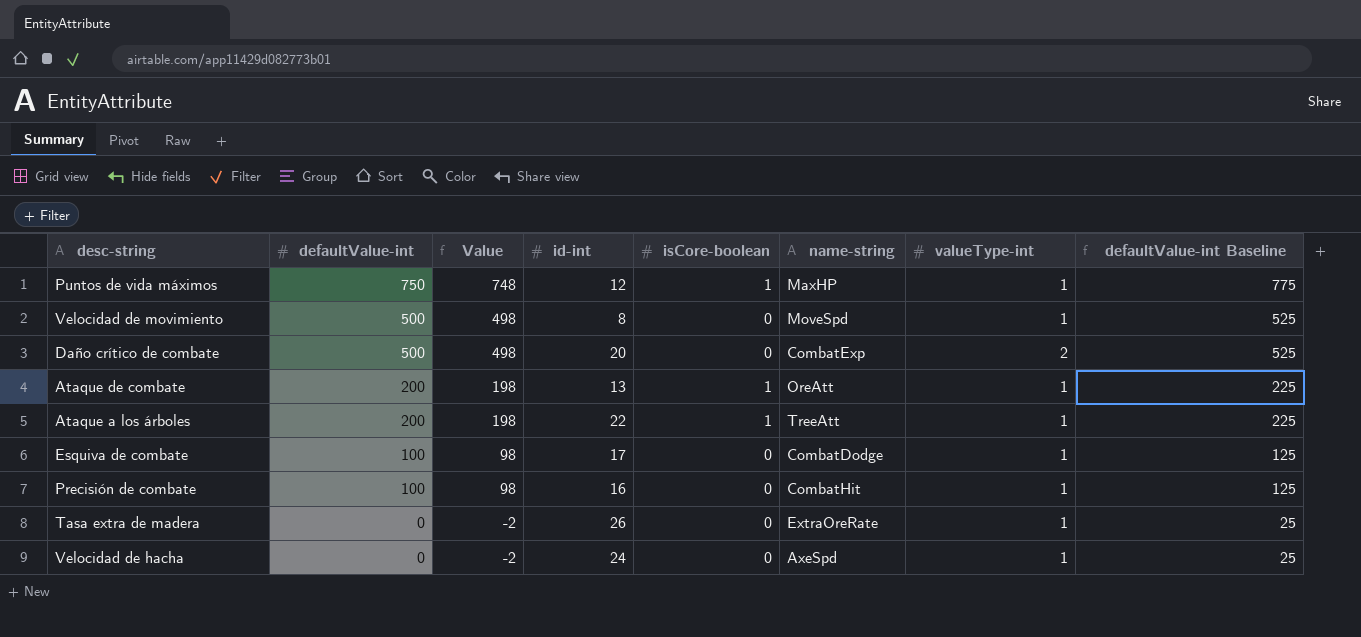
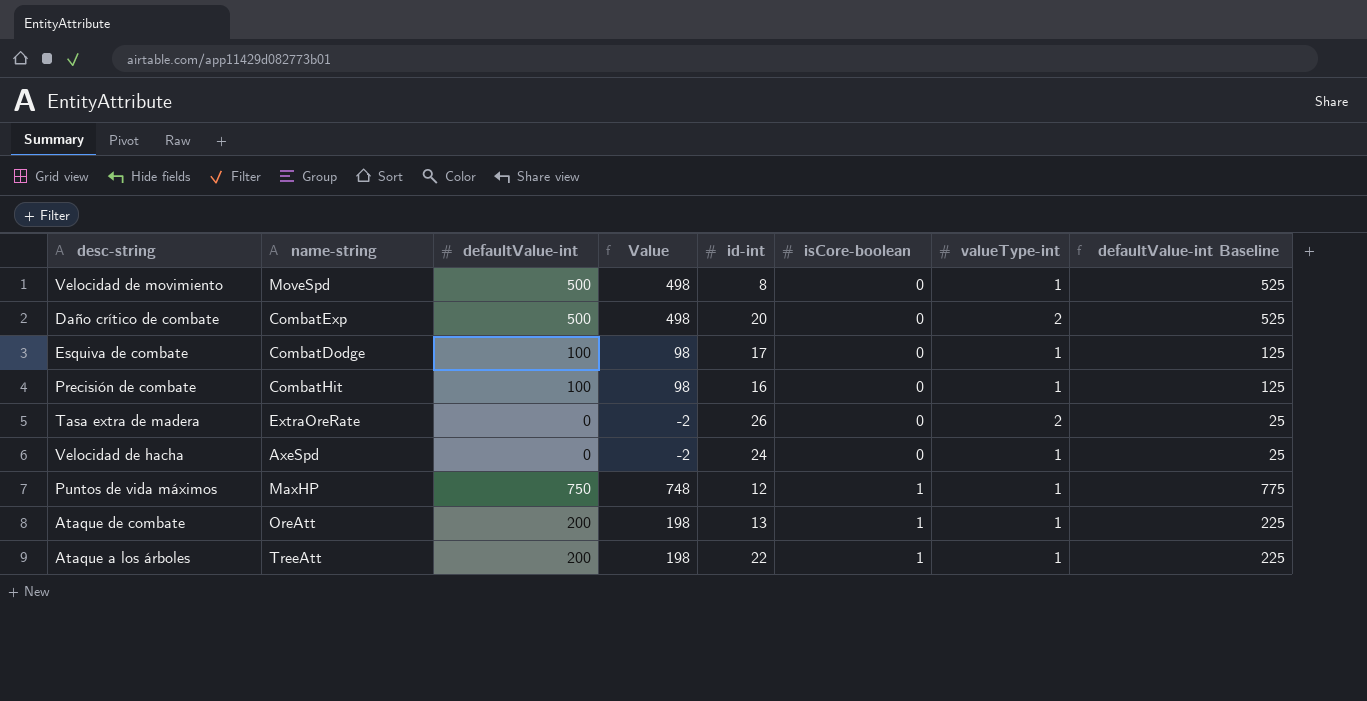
row order: defaultValue-int descending -> isCore-boolean ascending
column name-string | position: 6 -> 2
Tasa extra de madera | valueType-int: 1 -> 2

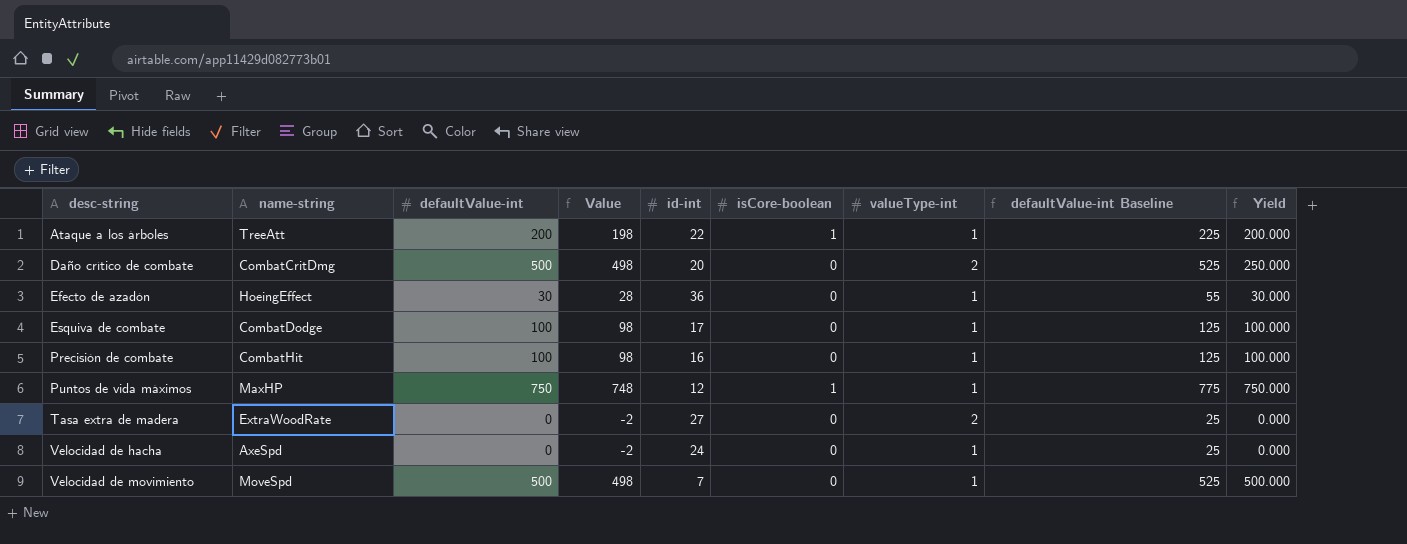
row order: isCore-boolean ascending -> desc-string ascending
column Yield | formula: none -> [defaultValue-int] / [valueType-int]
row Ataque de combate: OreAtt | 200 | 198 | 13 | 1 | 1 | 225 -> none
Daño crítico de combate | name-string: CombatExp -> CombatCritDmg
row Efecto de azadón: none -> HoeingEffect | 30 | 28 | 36 | 0 | 1 | 55 | 30.000
Tasa extra de madera | name-string: ExtraOreRate -> ExtraWoodRate
Tasa extra de madera | id-int: 26 -> 27
Velocidad de movimiento | id-int: 8 -> 7

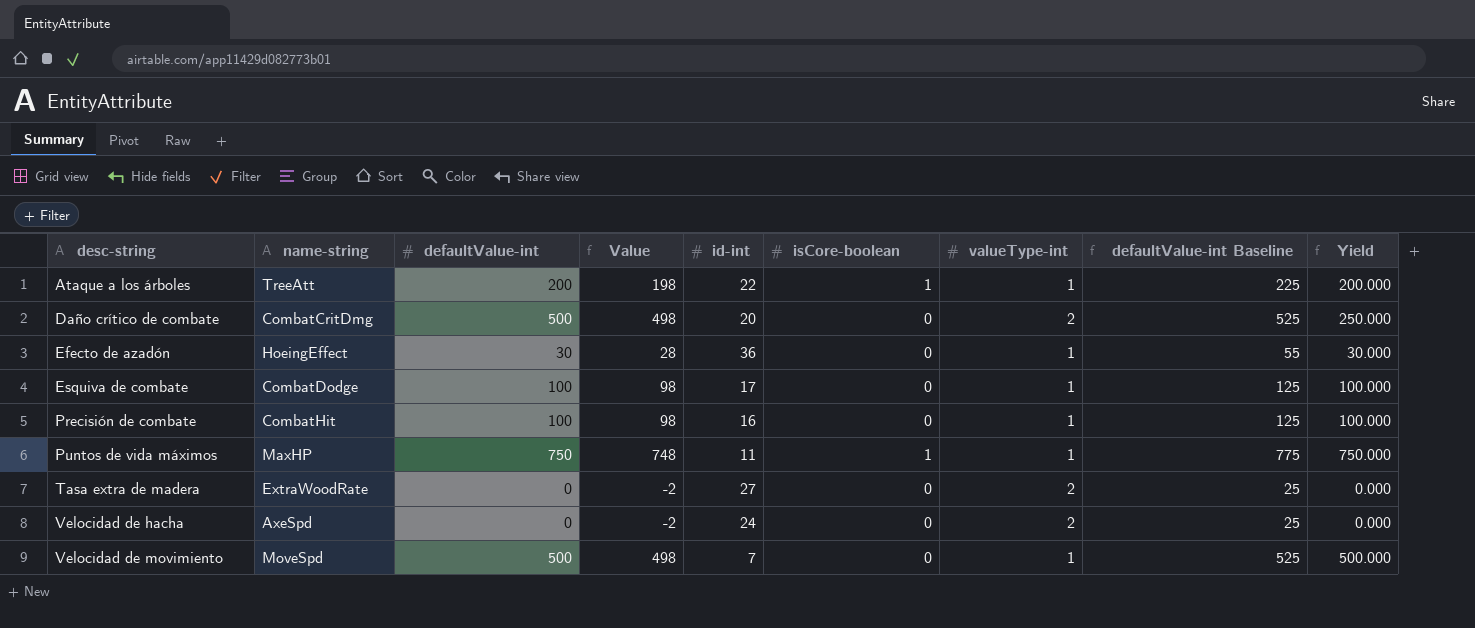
Puntos de vida máximos | id-int: 12 -> 11
Velocidad de hacha | valueType-int: 1 -> 2

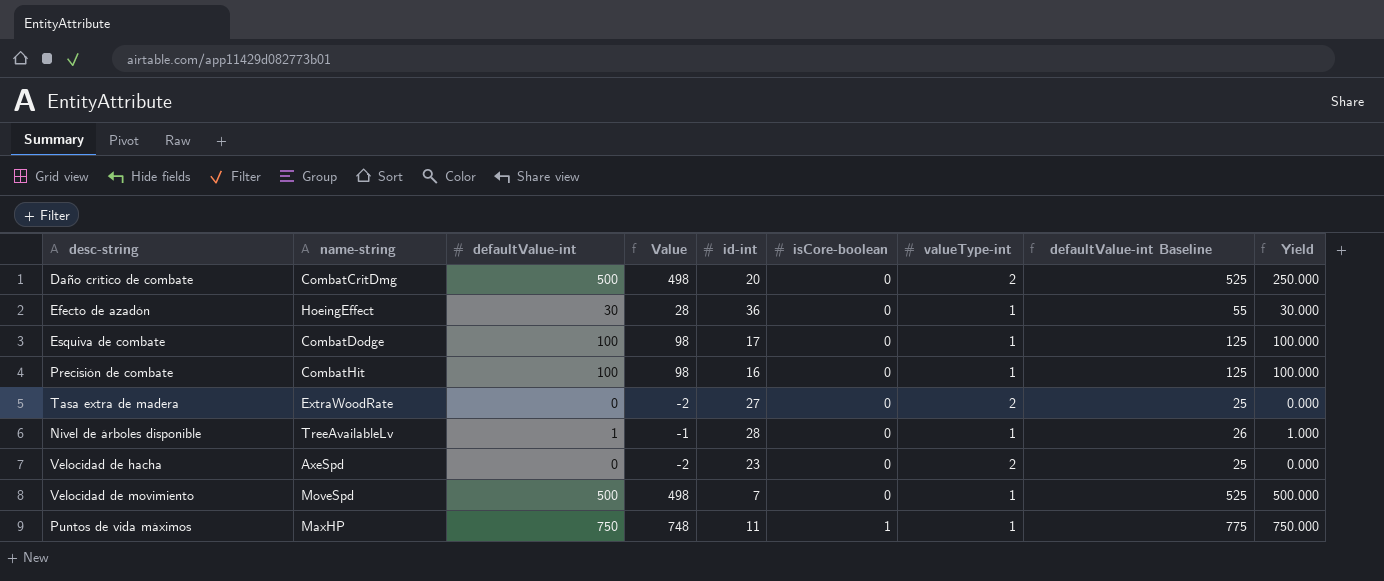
row order: desc-string ascending -> isCore-boolean ascending
row Ataque a los árboles: TreeAtt | 200 | 198 | 22 | 1 | 1 | 225 | 200.000 -> none
row Nivel de árboles disponible: none -> TreeAvailableLv | 1 | -1 | 28 | 0 | 1 | 26 | 1.000
Velocidad de hacha | id-int: 24 -> 23

